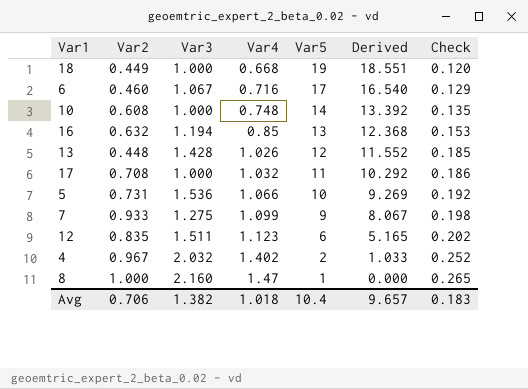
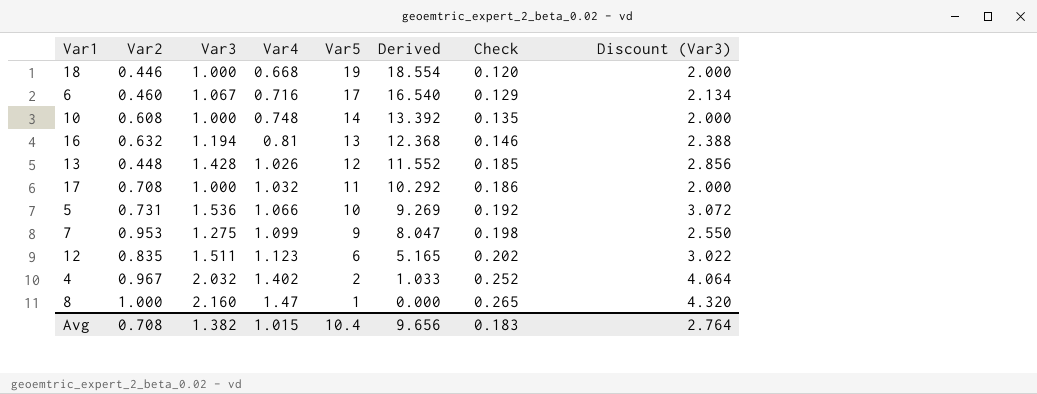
column Discount (Var3) | formula: none -> [Var3] * 2
18 | Var2: 0.449 -> 0.446
18 | Derived: 18.551 -> 18.554
16 | Var4: 0.85 -> 0.81
16 | Check: 0.153 -> 0.146
7 | Var2: 0.933 -> 0.953
7 | Derived: 8.067 -> 8.047
Avg | Var2: 0.706 -> 0.708
Avg | Var4: 1.018 -> 1.015
Avg | Derived: 9.657 -> 9.656

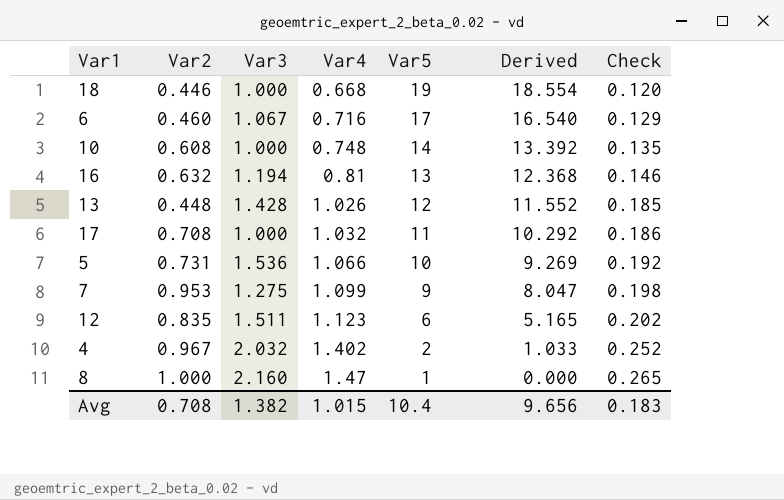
column Discount (Var3) | formula: [Var3] * 2 -> none

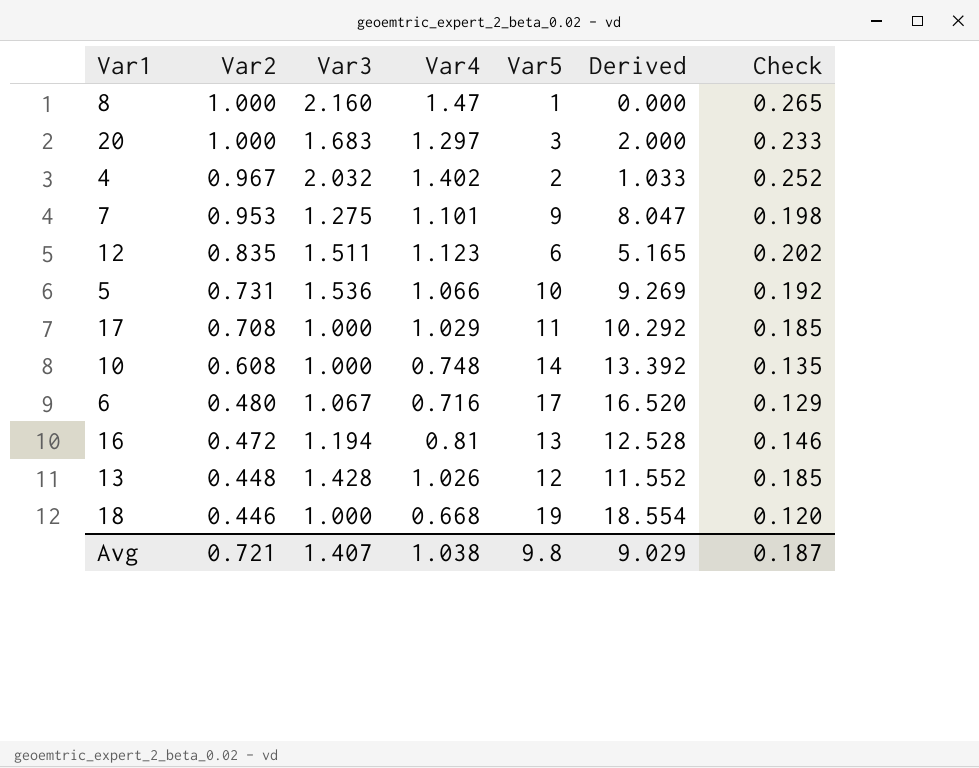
row order: Var4 ascending -> Var2 descending
row 20: none -> 1.000 | 1.683 | 1.297 | 3 | 2.000 | 0.233
7 | Var4: 1.099 -> 1.101
17 | Var4: 1.032 -> 1.029
17 | Check: 0.186 -> 0.185
6 | Var2: 0.460 -> 0.480
6 | Derived: 16.540 -> 16.520
16 | Var2: 0.632 -> 0.472
16 | Derived: 12.368 -> 12.528
Avg | Var2: 0.708 -> 0.721
Avg | Var3: 1.382 -> 1.407
Avg | Var4: 1.015 -> 1.038
Avg | Var5: 10.4 -> 9.8
Avg | Derived: 9.656 -> 9.029
Avg | Check: 0.183 -> 0.187

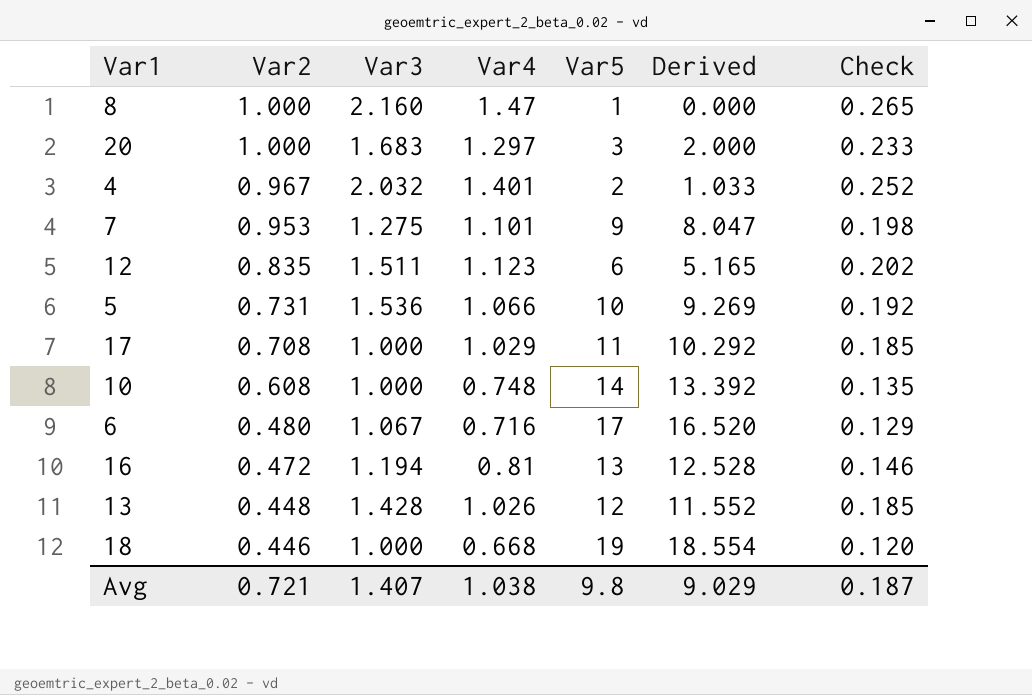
4 | Var4: 1.402 -> 1.401

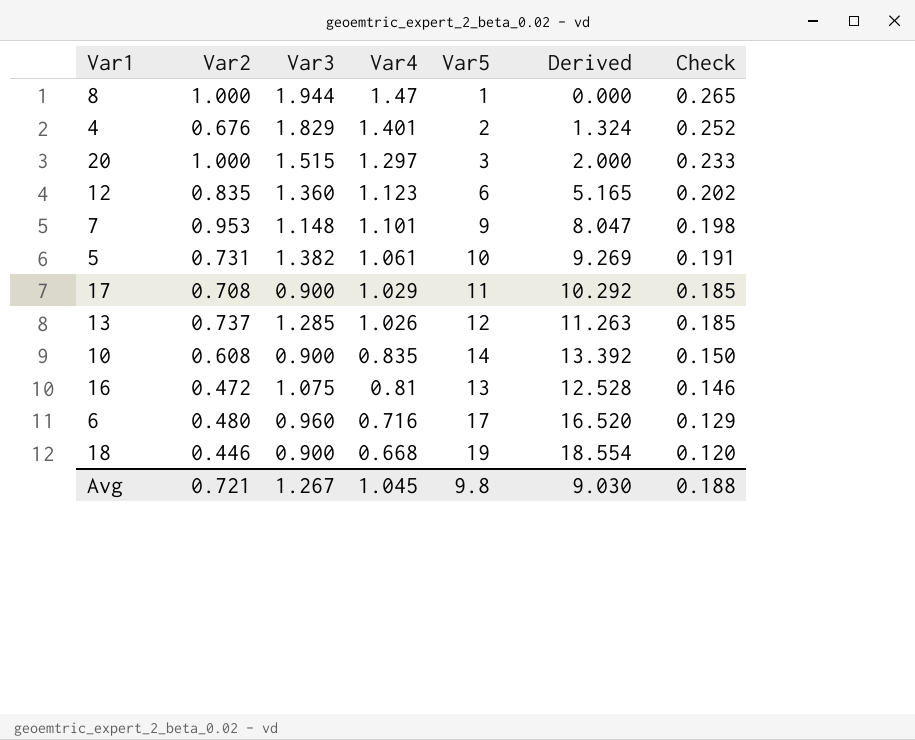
row order: Var2 descending -> Var4 descending
8 | Var3: 2.160 -> 1.944
4 | Var2: 0.967 -> 0.676
4 | Var3: 2.032 -> 1.829
4 | Derived: 1.033 -> 1.324
20 | Var3: 1.683 -> 1.515
12 | Var3: 1.511 -> 1.360
7 | Var3: 1.275 -> 1.148
5 | Var3: 1.536 -> 1.382
5 | Var4: 1.066 -> 1.061
5 | Check: 0.192 -> 0.191
17 | Var3: 1.000 -> 0.900
13 | Var2: 0.448 -> 0.737
13 | Var3: 1.428 -> 1.285
13 | Derived: 11.552 -> 11.263
10 | Var3: 1.000 -> 0.900
10 | Var4: 0.748 -> 0.835
10 | Check: 0.135 -> 0.150
16 | Var3: 1.194 -> 1.075
6 | Var3: 1.067 -> 0.960
18 | Var3: 1.000 -> 0.900
Avg | Var3: 1.407 -> 1.267
Avg | Var4: 1.038 -> 1.045
Avg | Derived: 9.029 -> 9.030
Avg | Check: 0.187 -> 0.188

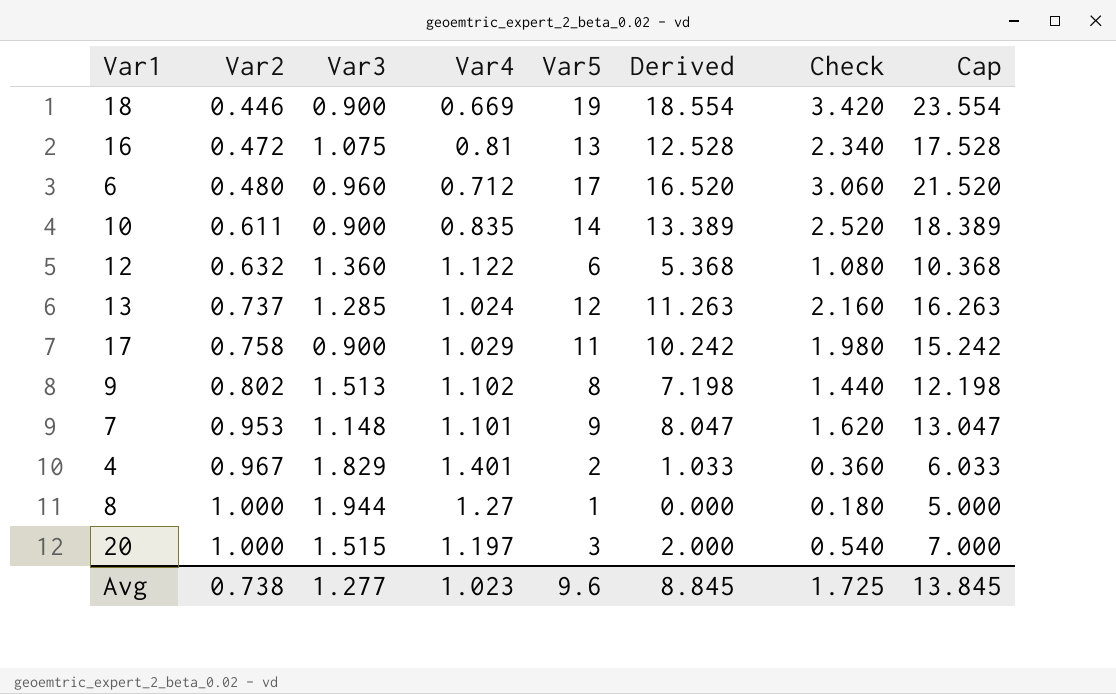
row order: Var4 descending -> Var2 ascending
column Check | formula: [Var4] * 0.18 -> [Var5] * 0.18
column Cap | formula: none -> [Derived] + 5
row 5: 0.731 | 1.382 | 1.061 | 10 | 9.269 | 0.191 -> none
18 | Var4: 0.668 -> 0.669
6 | Var4: 0.716 -> 0.712
10 | Var2: 0.608 -> 0.611
10 | Derived: 13.392 -> 13.389
12 | Var2: 0.835 -> 0.632
12 | Var4: 1.123 -> 1.122
12 | Derived: 5.165 -> 5.368
13 | Var4: 1.026 -> 1.024
17 | Var2: 0.708 -> 0.758
17 | Derived: 10.292 -> 10.242
row 9: none -> 0.802 | 1.513 | 1.102 | 8 | 7.198 | 1.440 | 12.198
4 | Var2: 0.676 -> 0.967
4 | Derived: 1.324 -> 1.033
8 | Var4: 1.47 -> 1.27
20 | Var4: 1.297 -> 1.197
Avg | Var2: 0.721 -> 0.738
Avg | Var3: 1.267 -> 1.277
Avg | Var4: 1.045 -> 1.023
Avg | Var5: 9.8 -> 9.6
Avg | Derived: 9.030 -> 8.845
Avg | Check: 0.188 -> 1.725

